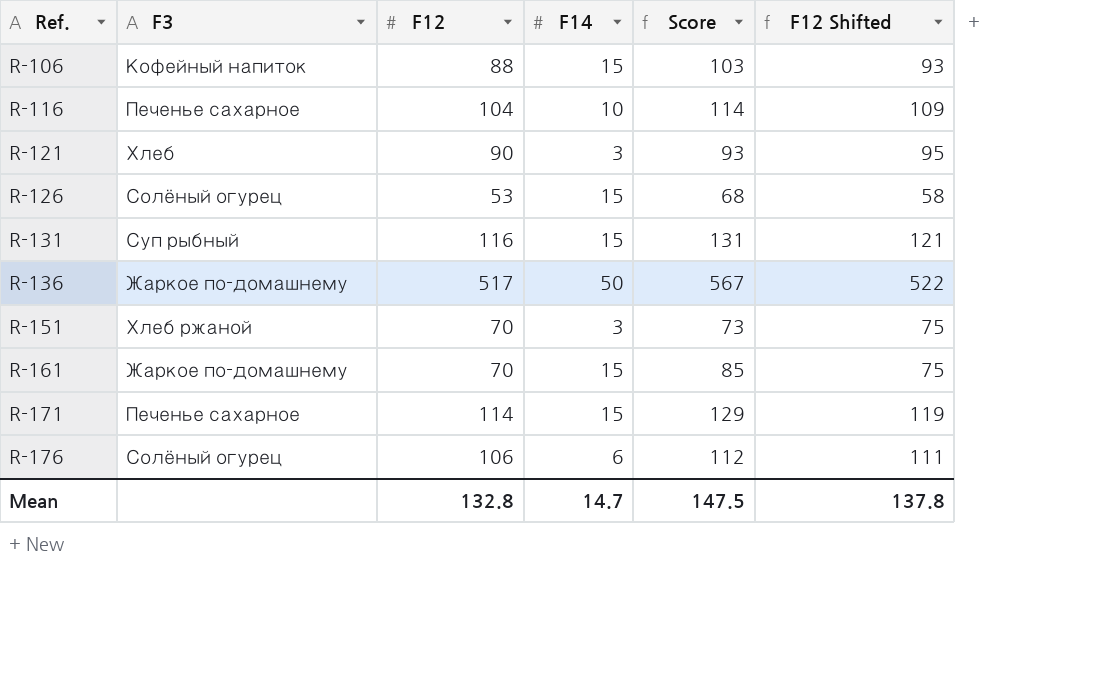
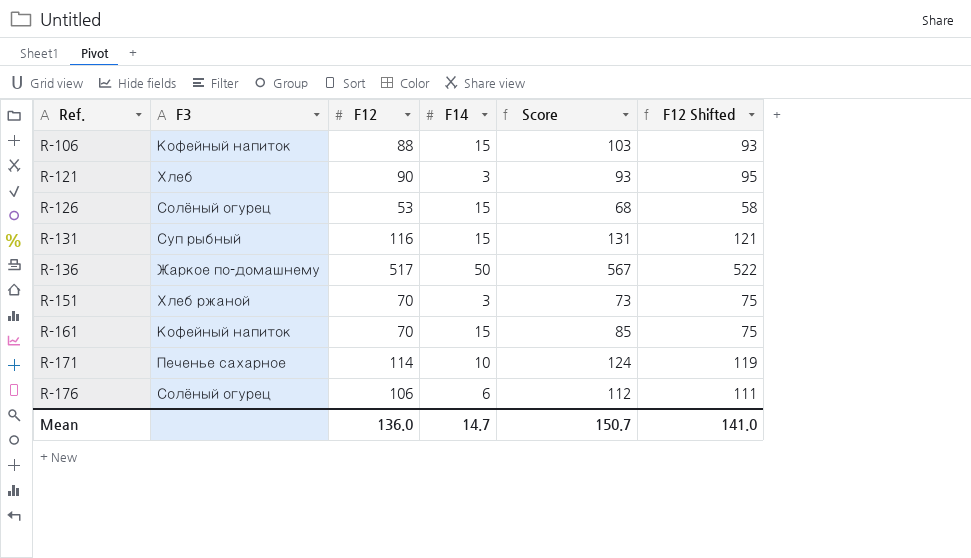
row R-116: Печенье сахарное | 104 | 10 | 114 | 109 -> none
R-161 | F3: Жаркое по-домашнему -> Кофейный напиток
R-171 | F14: 15 -> 10
R-171 | Score: 129 -> 124
Mean | F12: 132.8 -> 136.0
Mean | Score: 147.5 -> 150.7
Mean | F12 Shifted: 137.8 -> 141.0

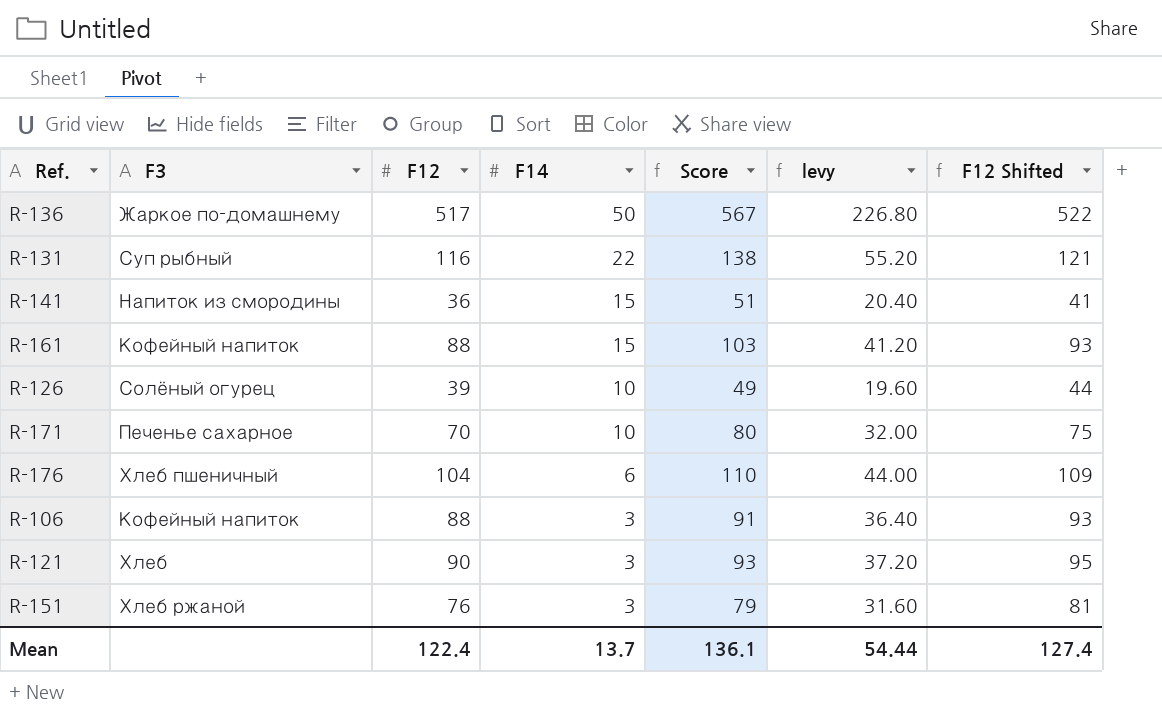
row order: Ref. ascending -> F14 descending
column levy | formula: none -> [Score] * 0.4
R-131 | F14: 15 -> 22
R-131 | Score: 131 -> 138
row R-141: none -> Напиток из смородины | 36 | 15 | 51 | 20.40 | 41
R-161 | F12: 70 -> 88
R-161 | Score: 85 -> 103
R-161 | F12 Shifted: 75 -> 93
R-126 | F12: 53 -> 39
R-126 | F14: 15 -> 10
R-126 | Score: 68 -> 49
R-126 | F12 Shifted: 58 -> 44
R-171 | F12: 114 -> 70
R-171 | Score: 124 -> 80
R-171 | F12 Shifted: 119 -> 75
R-176 | F3: Солёный огурец -> Хлеб пшеничный
R-176 | F12: 106 -> 104
R-176 | Score: 112 -> 110
R-176 | F12 Shifted: 111 -> 109
R-106 | F14: 15 -> 3
R-106 | Score: 103 -> 91
R-151 | F12: 70 -> 76
R-151 | Score: 73 -> 79
R-151 | F12 Shifted: 75 -> 81
Mean | F12: 136.0 -> 122.4
Mean | F14: 14.7 -> 13.7
Mean | Score: 150.7 -> 136.1
Mean | F12 Shifted: 141.0 -> 127.4

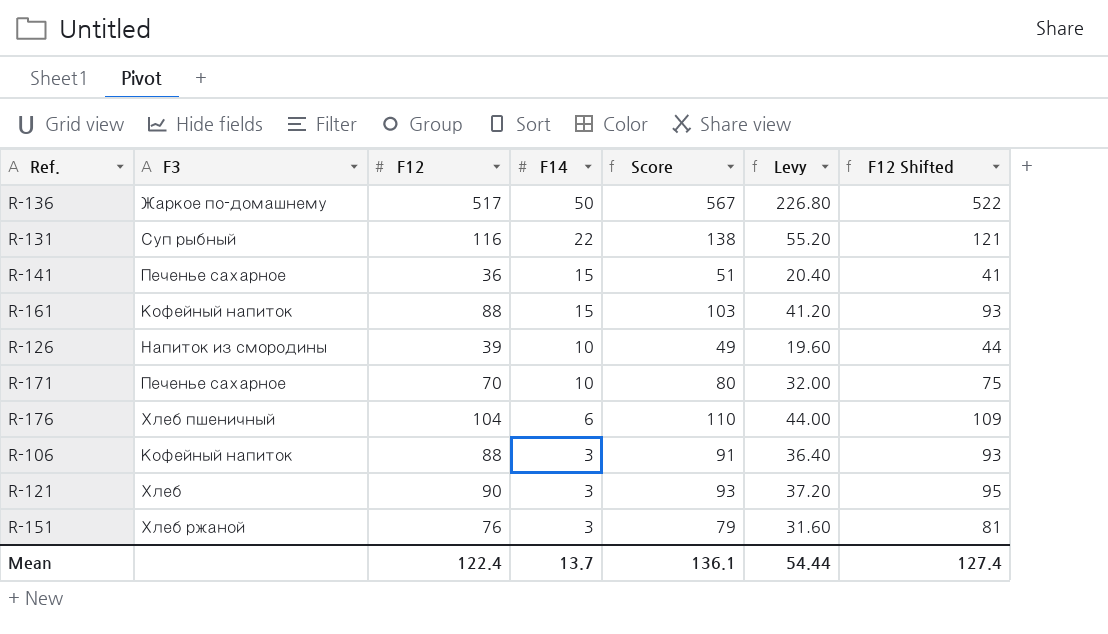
column name: levy -> Levy
R-141 | F3: Напиток из смородины -> Печенье сахарное
R-126 | F3: Солёный огурец -> Напиток из смородины

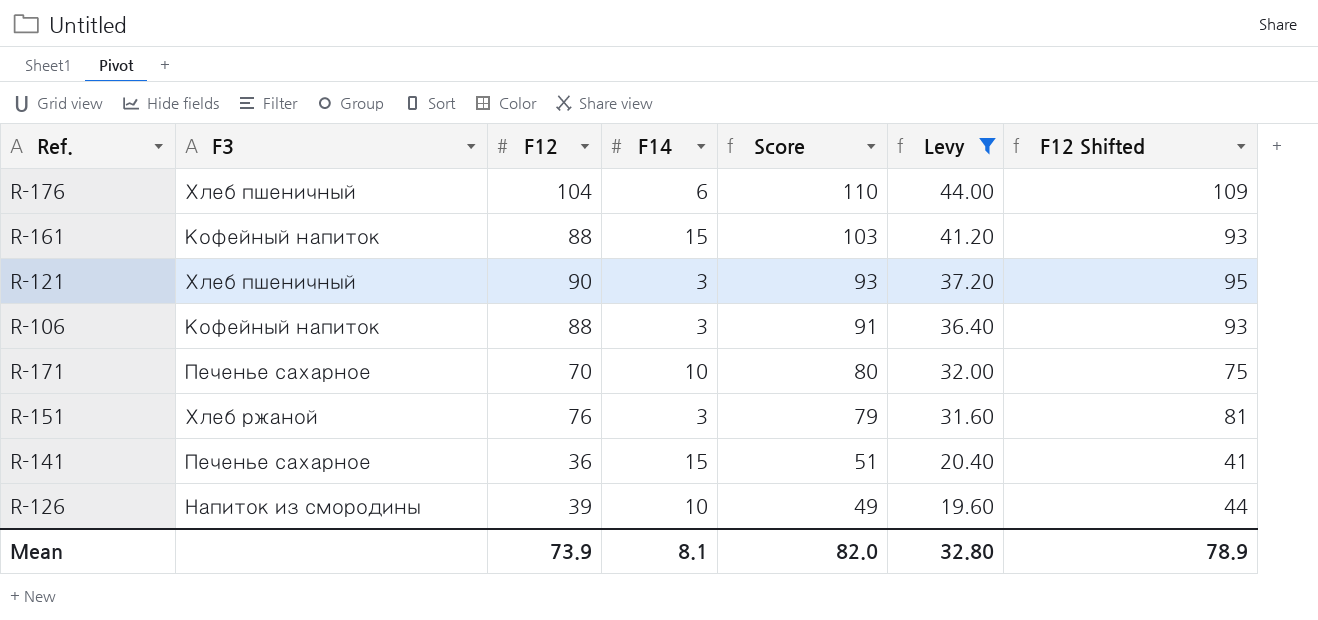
filter: none -> Levy <= 44.00
row order: F14 descending -> Score descending
R-121 | F3: Хлеб -> Хлеб пшеничный
Mean | F12: 122.4 -> 73.9
Mean | F14: 13.7 -> 8.1
Mean | Score: 136.1 -> 82.0
Mean | Levy: 54.44 -> 32.80
Mean | F12 Shifted: 127.4 -> 78.9

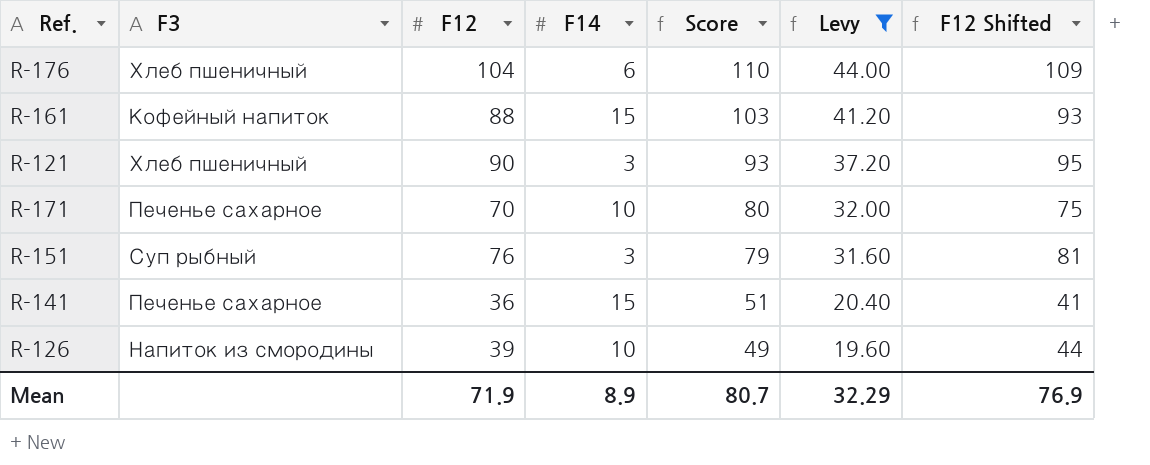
row R-106: Кофейный напиток | 88 | 3 | 91 | 36.40 | 93 -> none
R-151 | F3: Хлеб ржаной -> Суп рыбный
Mean | F12: 73.9 -> 71.9
Mean | F14: 8.1 -> 8.9
Mean | Score: 82.0 -> 80.7
Mean | Levy: 32.80 -> 32.29
Mean | F12 Shifted: 78.9 -> 76.9

